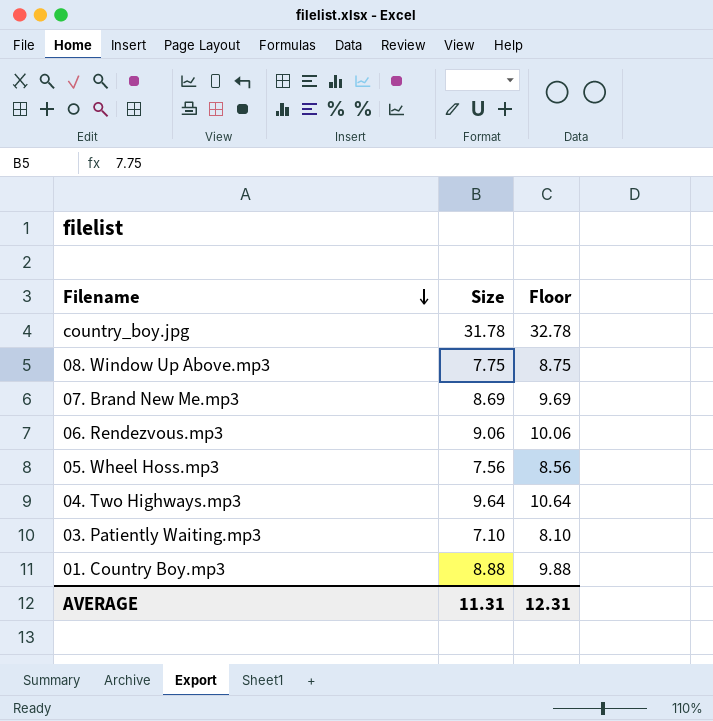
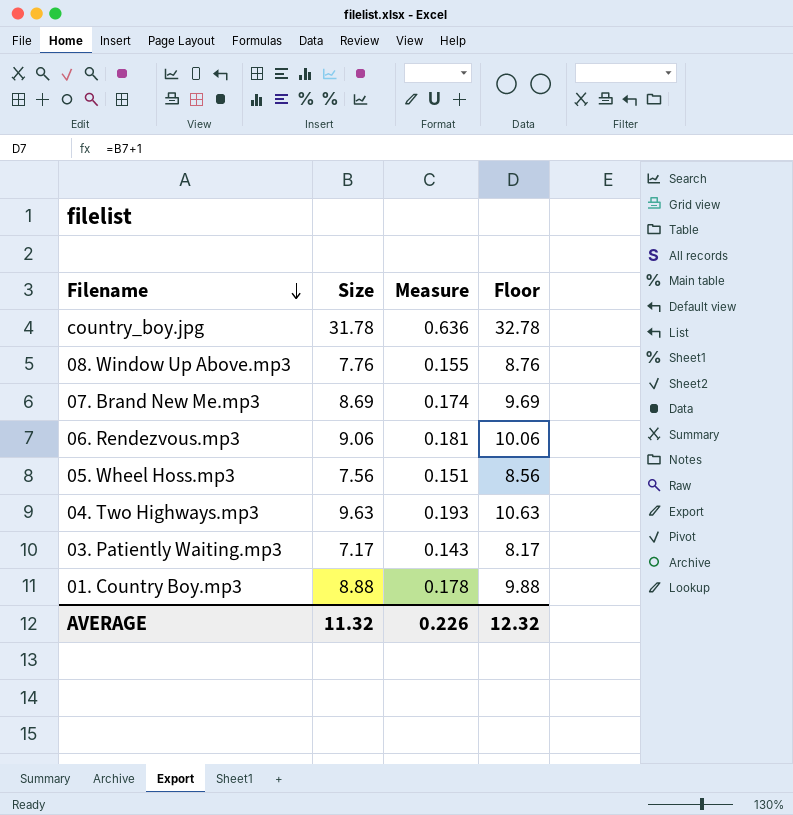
column Measure | formula: none -> [Size] * 0.02
08. Window Up Above.mp3 | Size: 7.75 -> 7.76
08. Window Up Above.mp3 | Floor: 8.75 -> 8.76
04. Two Highways.mp3 | Size: 9.64 -> 9.63
04. Two Highways.mp3 | Floor: 10.64 -> 10.63
03. Patiently Waiting.mp3 | Size: 7.10 -> 7.17
03. Patiently Waiting.mp3 | Floor: 8.10 -> 8.17
AVERAGE | Size: 11.31 -> 11.32
AVERAGE | Floor: 12.31 -> 12.32

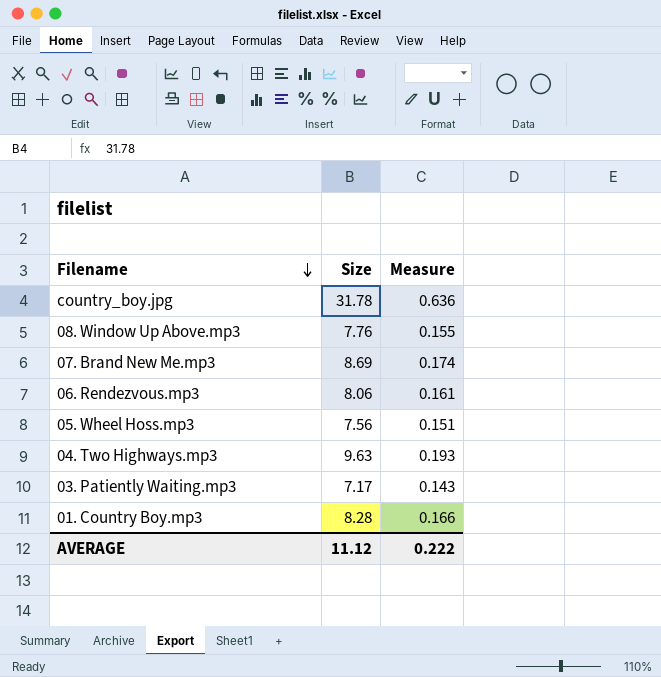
column Floor | formula: [Size] + 1 -> none
06. Rendezvous.mp3 | Size: 9.06 -> 8.06
06. Rendezvous.mp3 | Measure: 0.181 -> 0.161
01. Country Boy.mp3 | Size: 8.88 -> 8.28
01. Country Boy.mp3 | Measure: 0.178 -> 0.166
AVERAGE | Size: 11.32 -> 11.12
AVERAGE | Measure: 0.226 -> 0.222

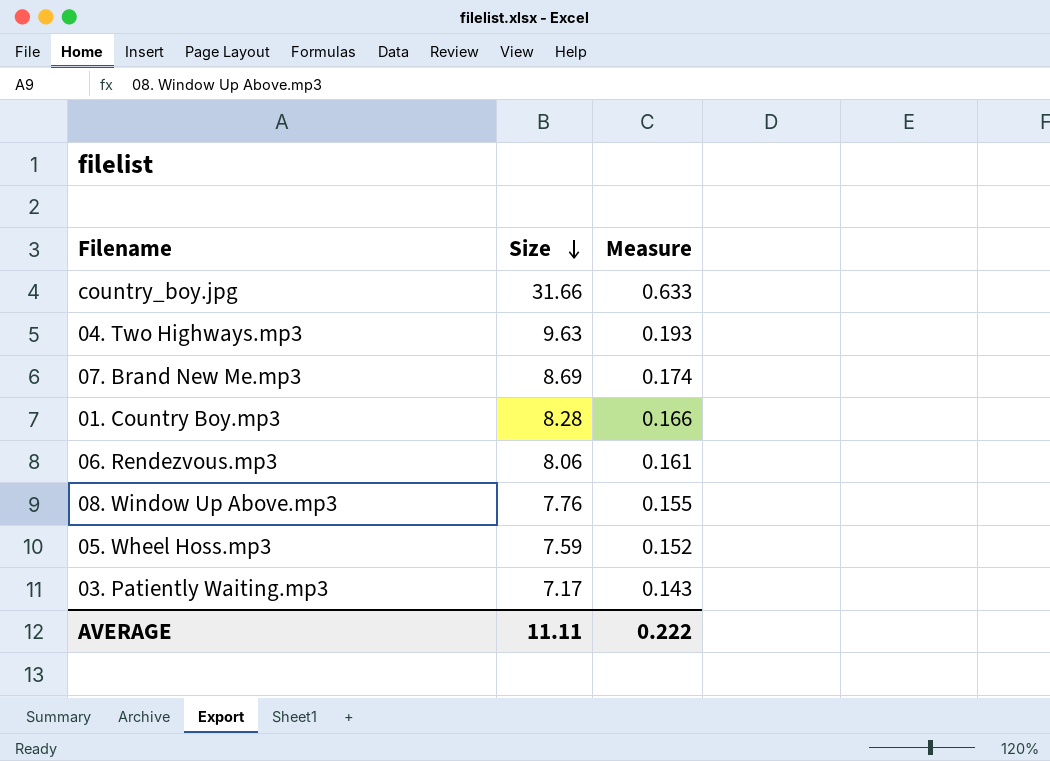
row order: Filename descending -> Size descending
country_boy.jpg | Size: 31.78 -> 31.66
country_boy.jpg | Measure: 0.636 -> 0.633
05. Wheel Hoss.mp3 | Size: 7.56 -> 7.59
05. Wheel Hoss.mp3 | Measure: 0.151 -> 0.152
AVERAGE | Size: 11.12 -> 11.11

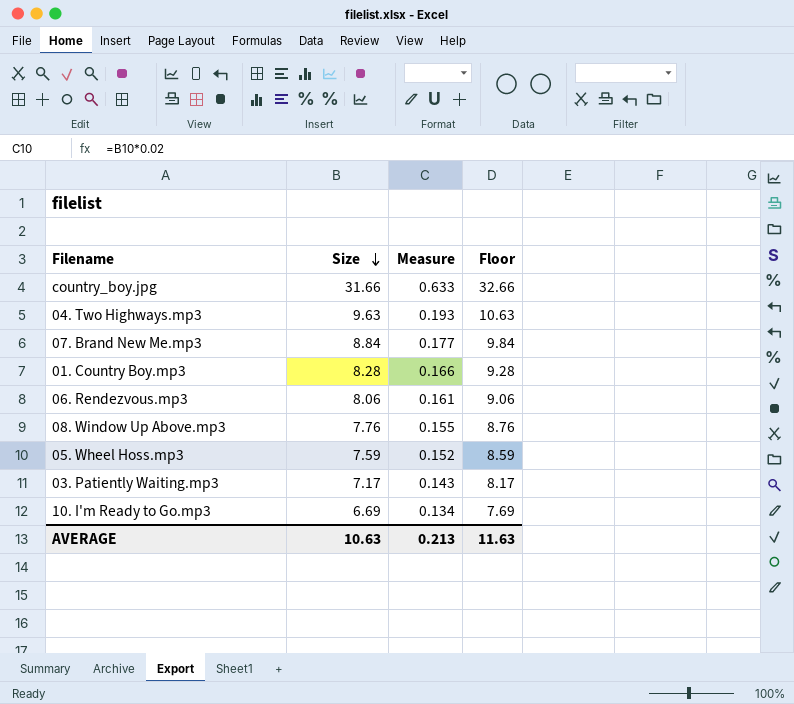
column Floor | formula: none -> [Size] + 1
07. Brand New Me.mp3 | Size: 8.69 -> 8.84
07. Brand New Me.mp3 | Measure: 0.174 -> 0.177
row 10. I'm Ready to Go.mp3: none -> 6.69 | 0.134 | 7.69
AVERAGE | Size: 11.11 -> 10.63
AVERAGE | Measure: 0.222 -> 0.213

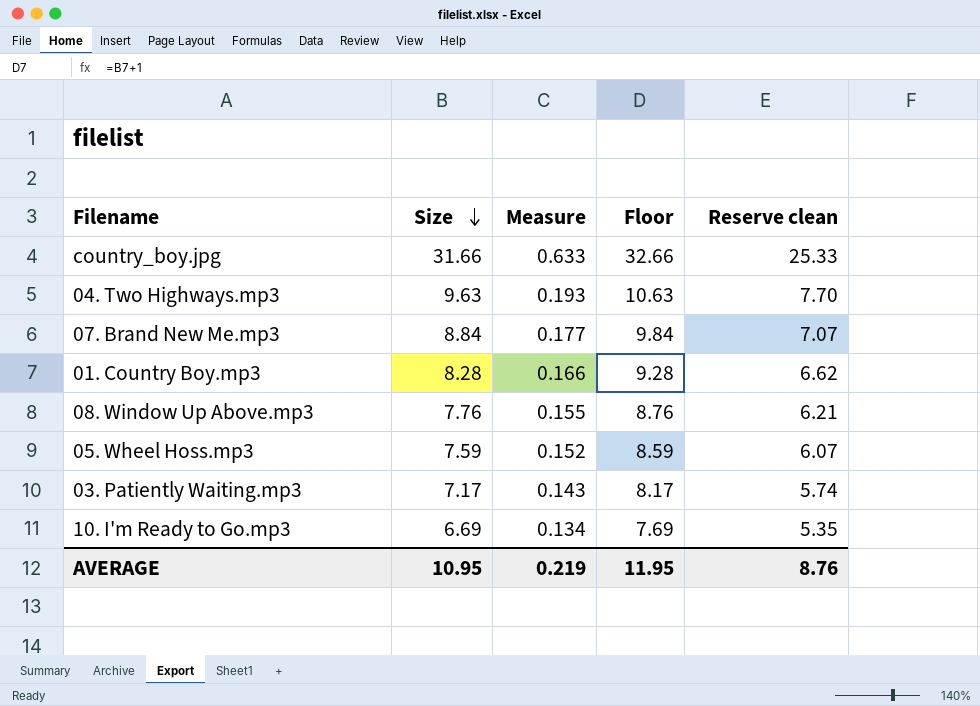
column Reserve clean | formula: none -> [Size] * 0.8
row 06. Rendezvous.mp3: 8.06 | 0.161 | 9.06 -> none
AVERAGE | Size: 10.63 -> 10.95
AVERAGE | Measure: 0.213 -> 0.219
AVERAGE | Floor: 11.63 -> 11.95

